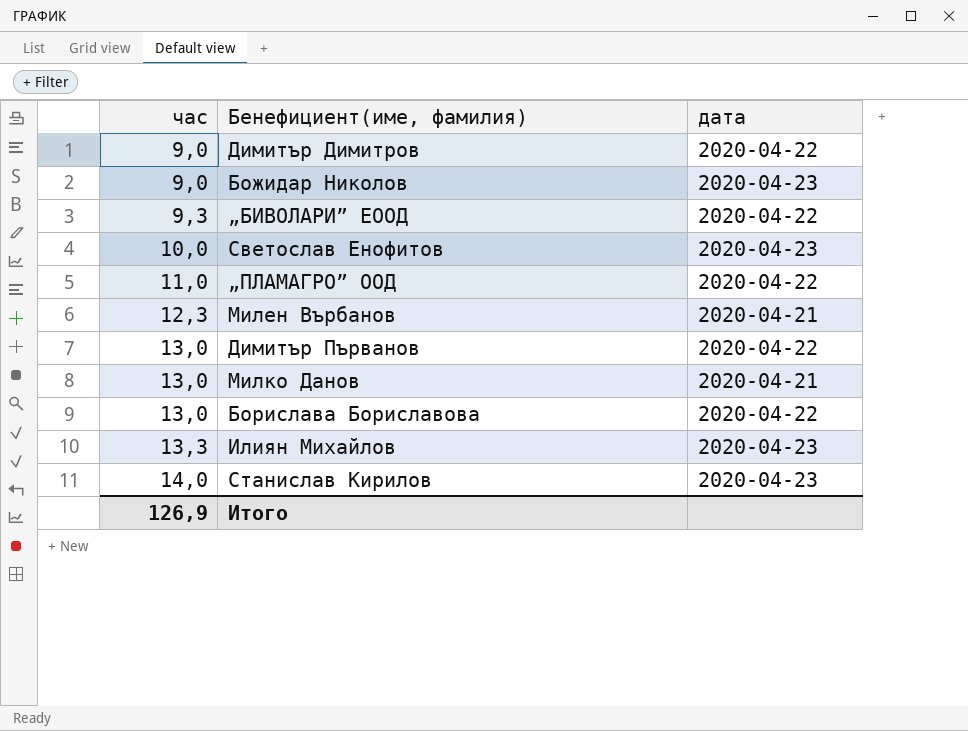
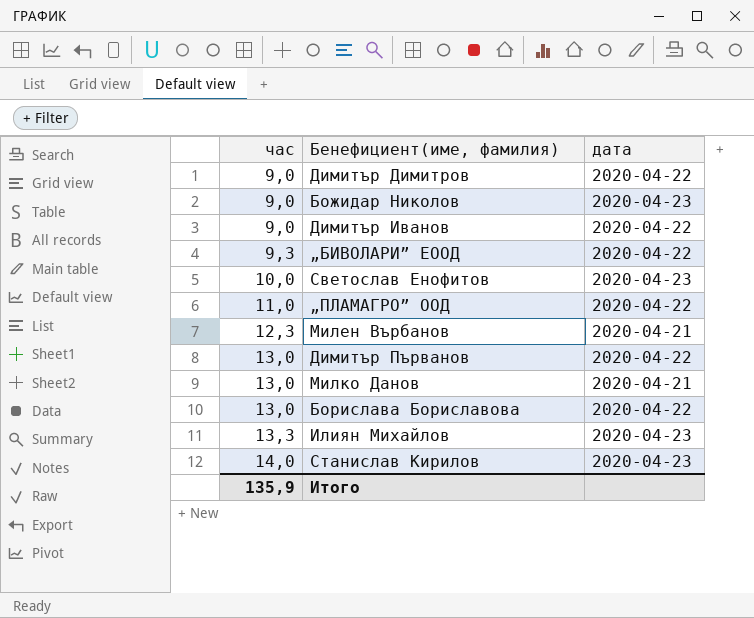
row Димитър Иванов: none -> 9,0 | 2020-04-22
Итого | час: 126,9 -> 135,9

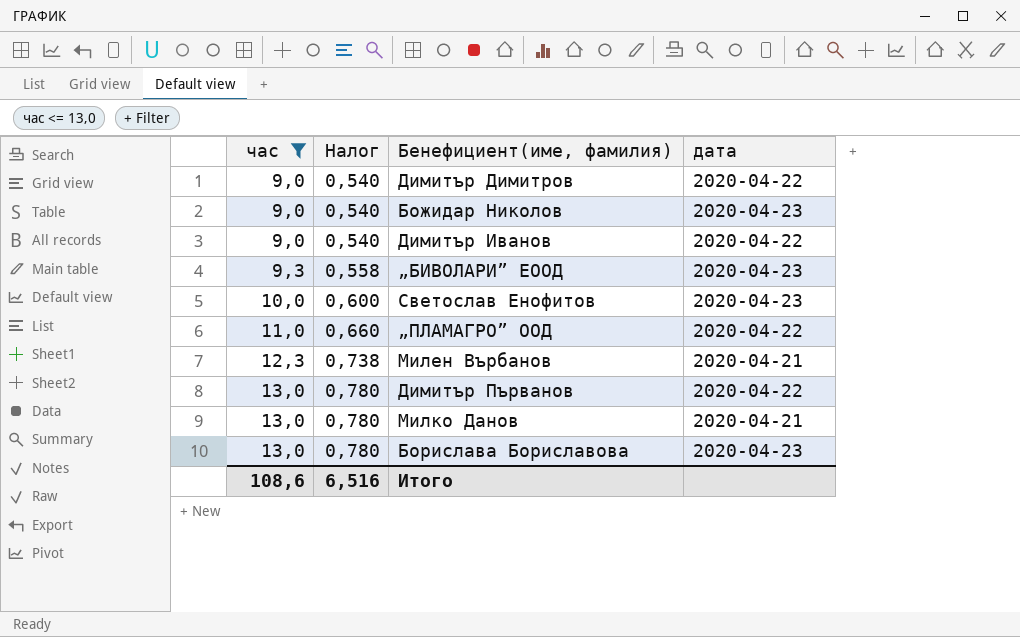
filter: none -> час <= 13,0
column Налог | formula: none -> [час] * 0,06
„БИВОЛАРИ” ЕООД | дата: 2020-04-22 -> 2020-04-23
Борислава Бориславова | дата: 2020-04-22 -> 2020-04-23
Итого | час: 135,9 -> 108,6

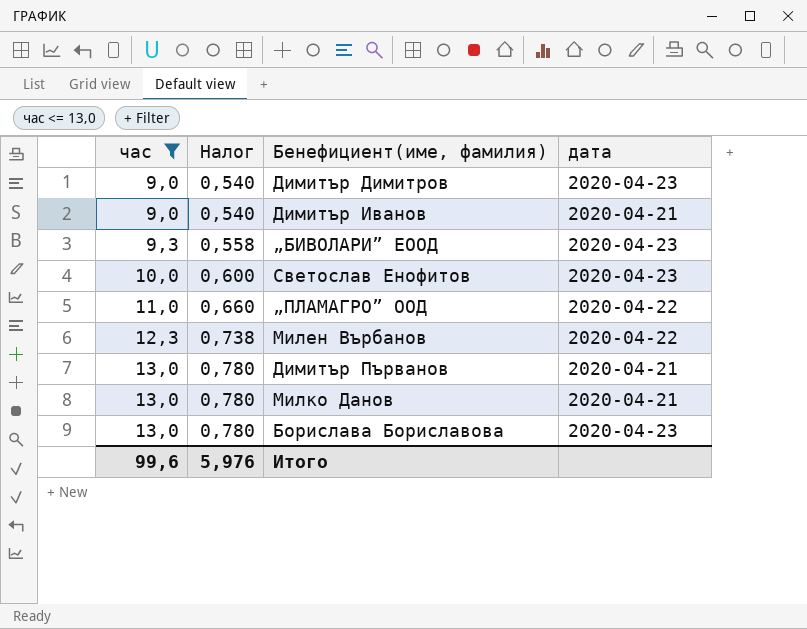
row Божидар Николов: 9,0 | 0,540 | 2020-04-23 -> none
Димитър Димитров | дата: 2020-04-22 -> 2020-04-23
Димитър Иванов | дата: 2020-04-22 -> 2020-04-21
Милен Върбанов | дата: 2020-04-21 -> 2020-04-22
Димитър Първанов | дата: 2020-04-22 -> 2020-04-21
Итого | час: 108,6 -> 99,6
Итого | Налог: 6,516 -> 5,976

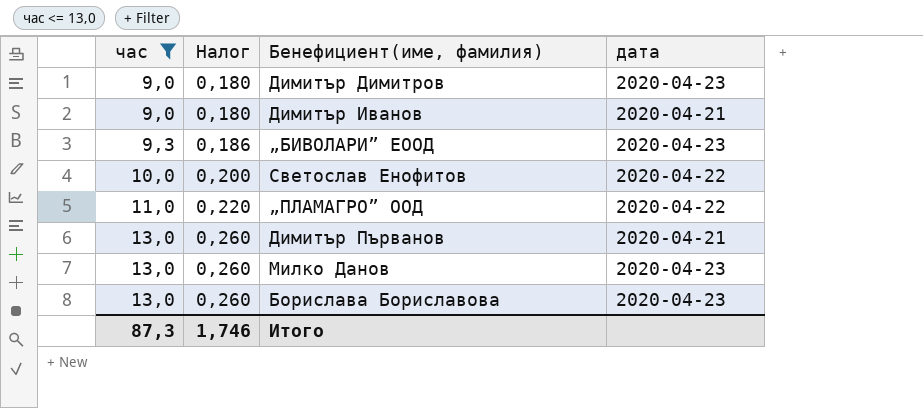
column Налог | formula: [час] * 0,06 -> [час] * 0,02
row Милен Върбанов: 12,3 | 0,738 | 2020-04-22 -> none
Светослав Енофитов | дата: 2020-04-23 -> 2020-04-22
Милко Данов | дата: 2020-04-21 -> 2020-04-23
Итого | час: 99,6 -> 87,3
Итого | Налог: 5,976 -> 1,746

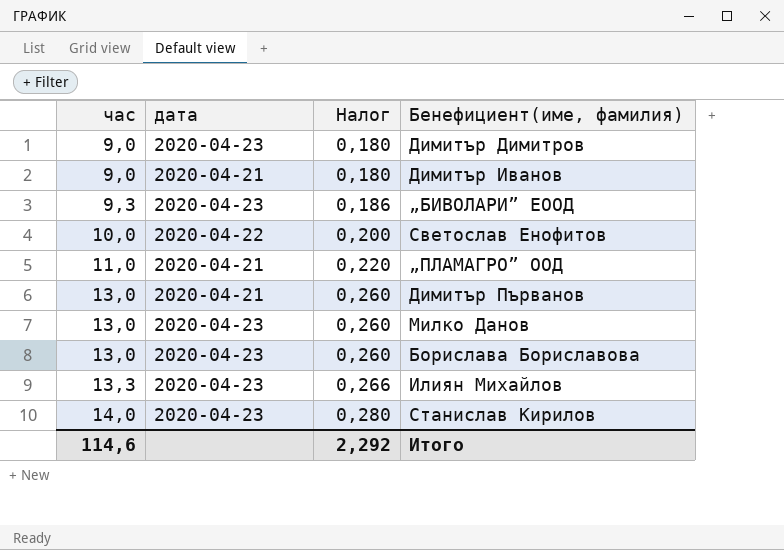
filter: час <= 13,0 -> none
column дата | position: 4 -> 2
„ПЛАМАГРО” ООД | дата: 2020-04-22 -> 2020-04-21
Итого | час: 87,3 -> 114,6
Итого | Налог: 1,746 -> 2,292

